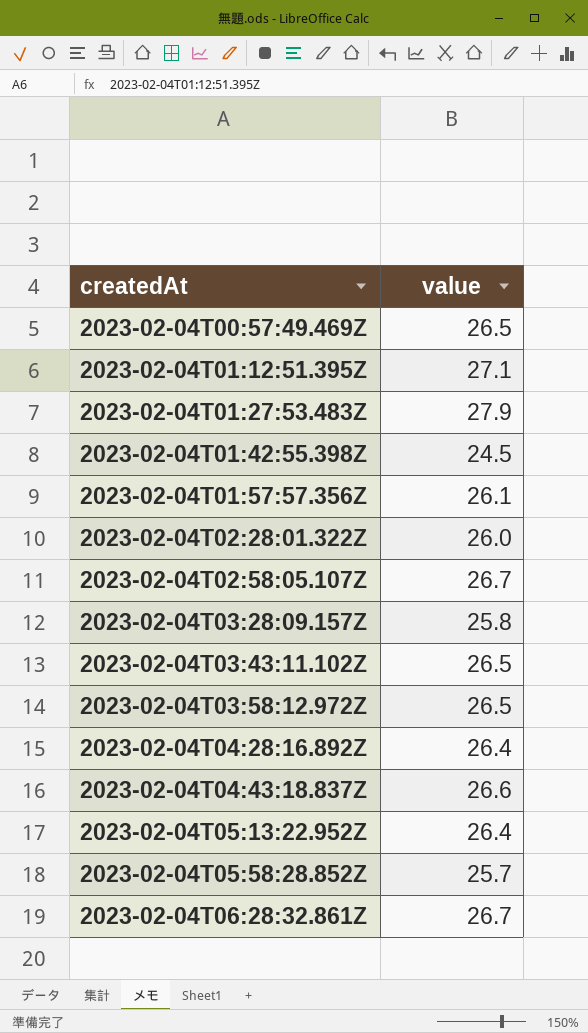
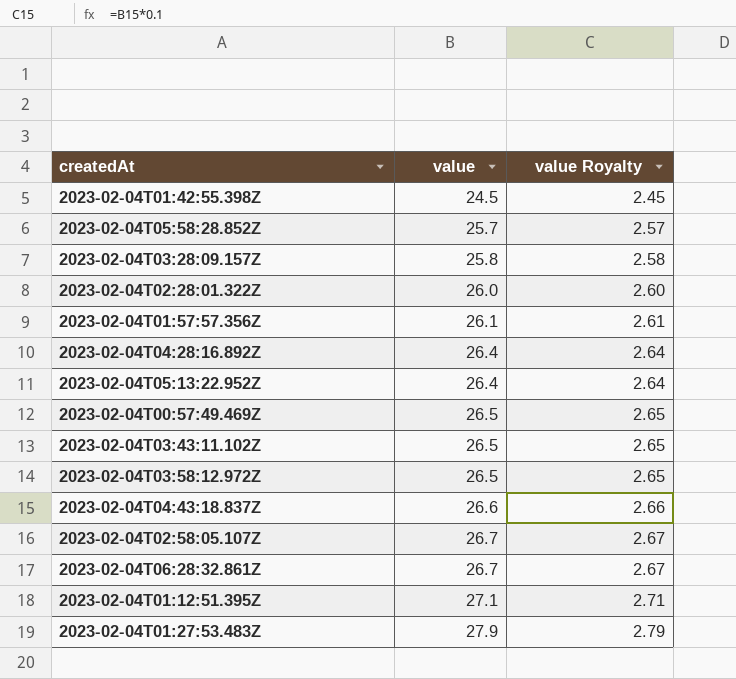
row order: createdAt ascending -> value ascending
column value Royalty | formula: none -> [value] * 0.1

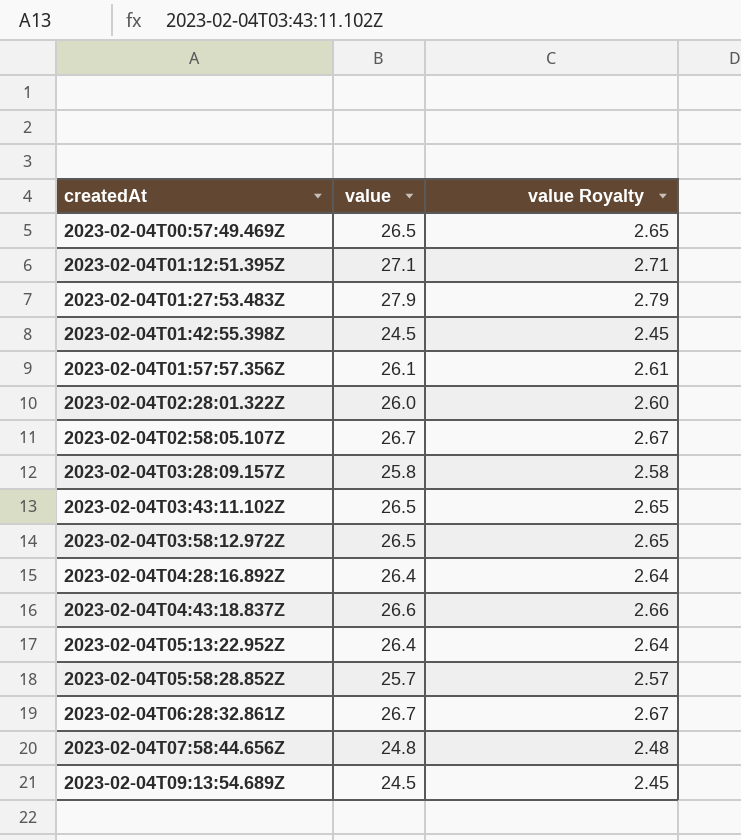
row order: value ascending -> createdAt ascending
row 2023-02-04T07:58:44.656Z: none -> 24.8 | 2.48
row 2023-02-04T09:13:54.689Z: none -> 24.5 | 2.45

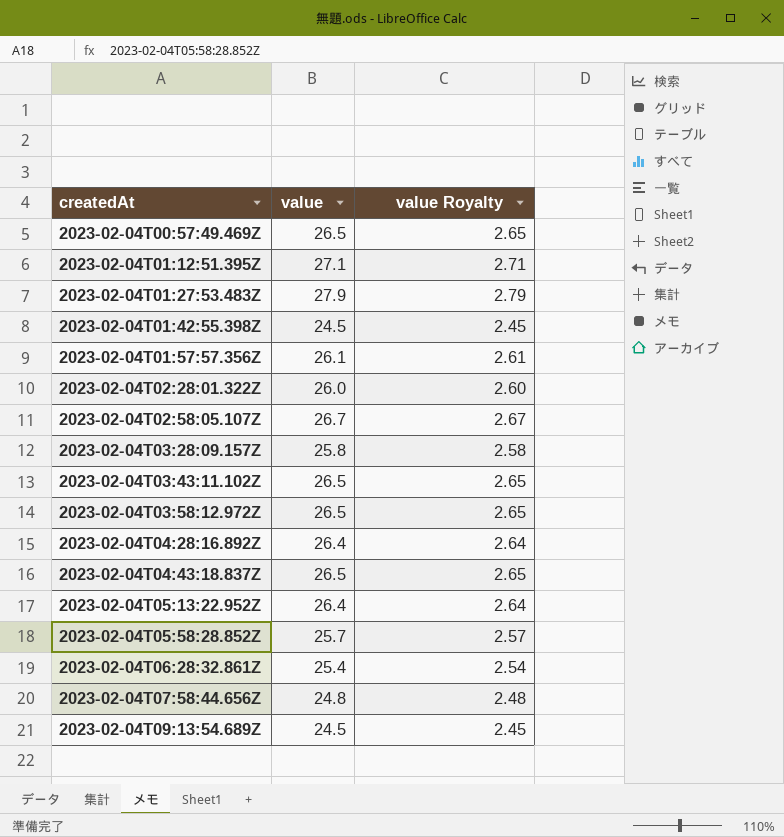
2023-02-04T04:43:18.837Z | value: 26.6 -> 26.5
2023-02-04T04:43:18.837Z | value Royalty: 2.66 -> 2.65
2023-02-04T06:28:32.861Z | value: 26.7 -> 25.4
2023-02-04T06:28:32.861Z | value Royalty: 2.67 -> 2.54

